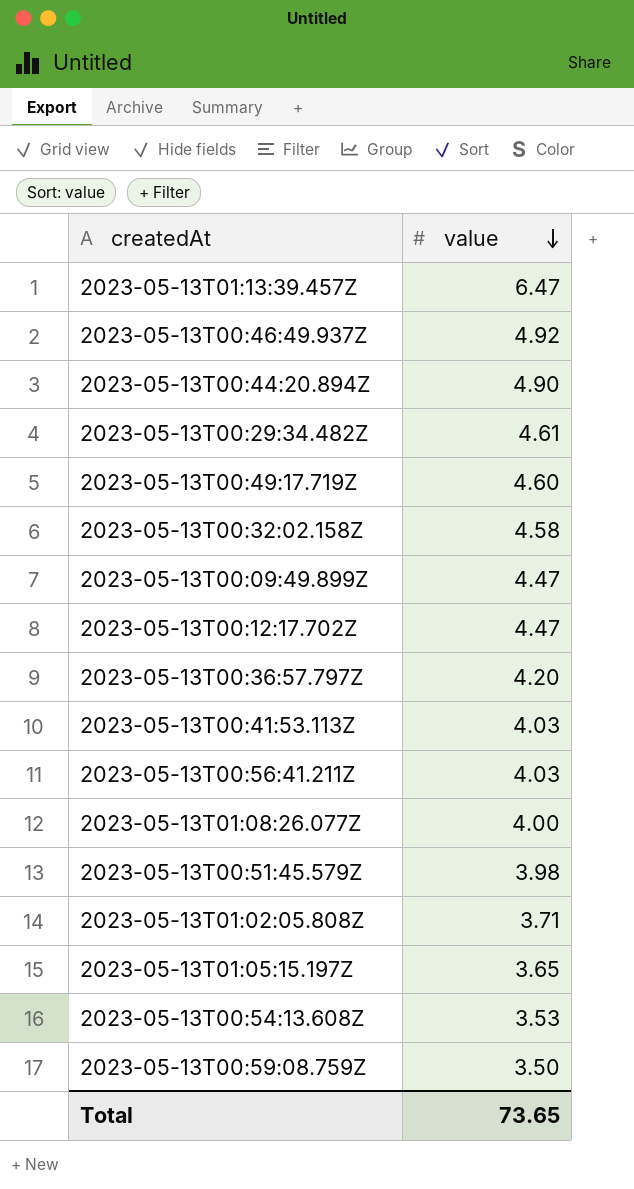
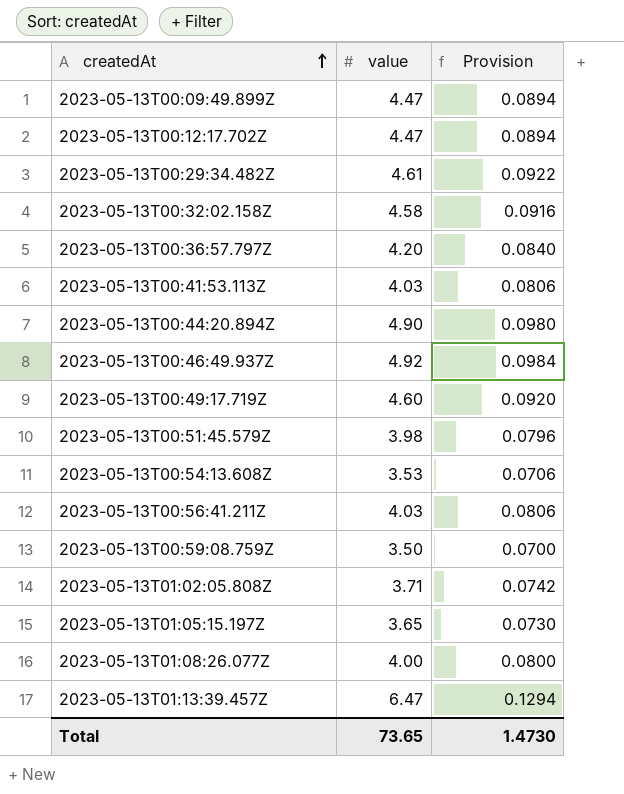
row order: value descending -> createdAt ascending
column Provision | formula: none -> [value] * 0.02

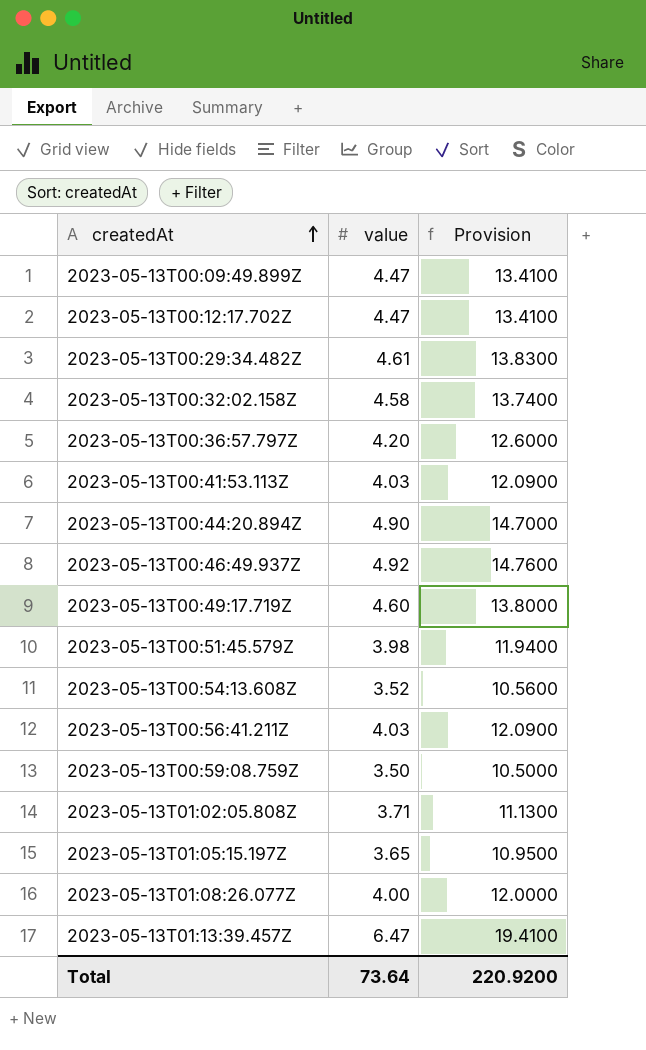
column Provision | formula: [value] * 0.02 -> [value] * 3
2023-05-13T00:54:13.608Z | value: 3.53 -> 3.52
Total | value: 73.65 -> 73.64
Total | Provision: 1.4730 -> 220.9200

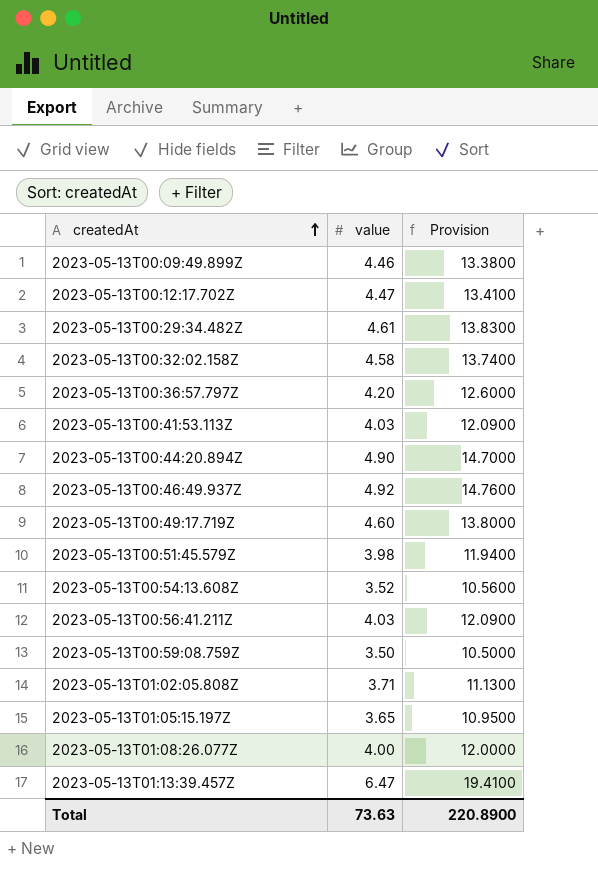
2023-05-13T00:09:49.899Z | value: 4.47 -> 4.46
2023-05-13T00:09:49.899Z | Provision: 13.4100 -> 13.3800
Total | value: 73.64 -> 73.63
Total | Provision: 220.9200 -> 220.8900

